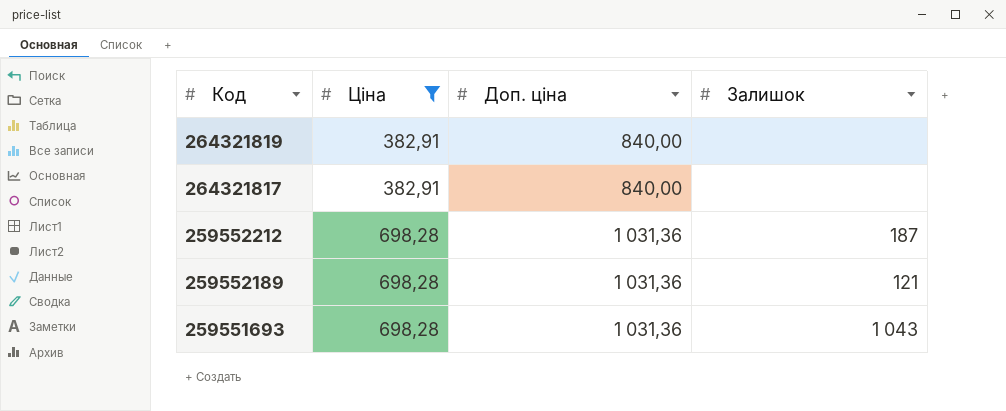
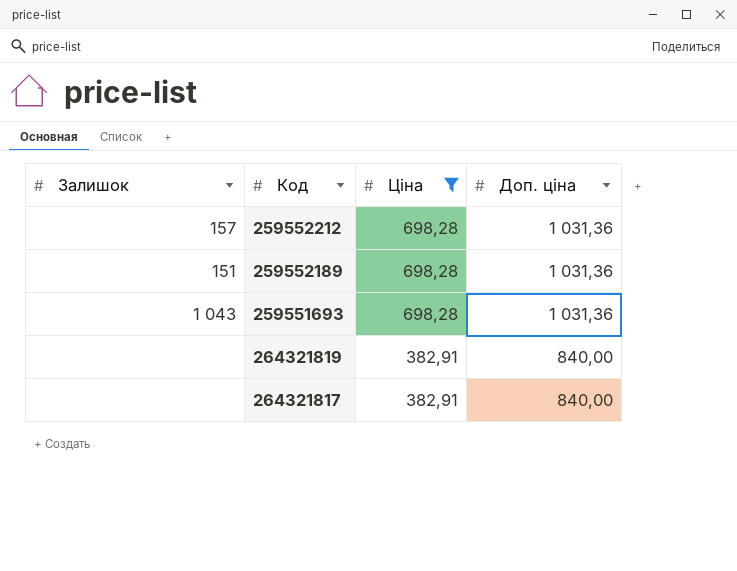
row order: Код descending -> Ціна descending
column Залишок | position: 4 -> 1
259552212 | Залишок: 187 -> 157
259552189 | Залишок: 121 -> 151

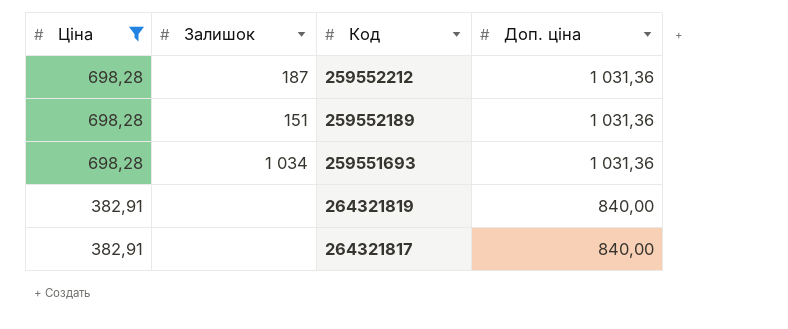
column Ціна | position: 3 -> 1
259552212 | Залишок: 157 -> 187
259551693 | Залишок: 1 043 -> 1 034

